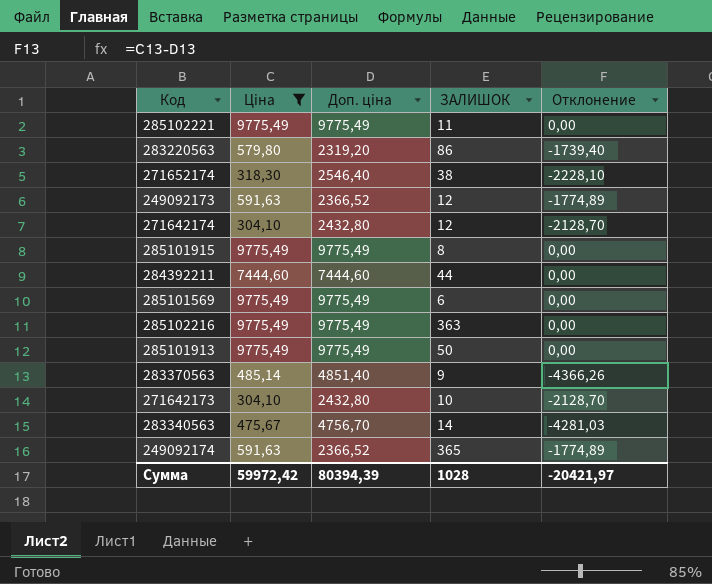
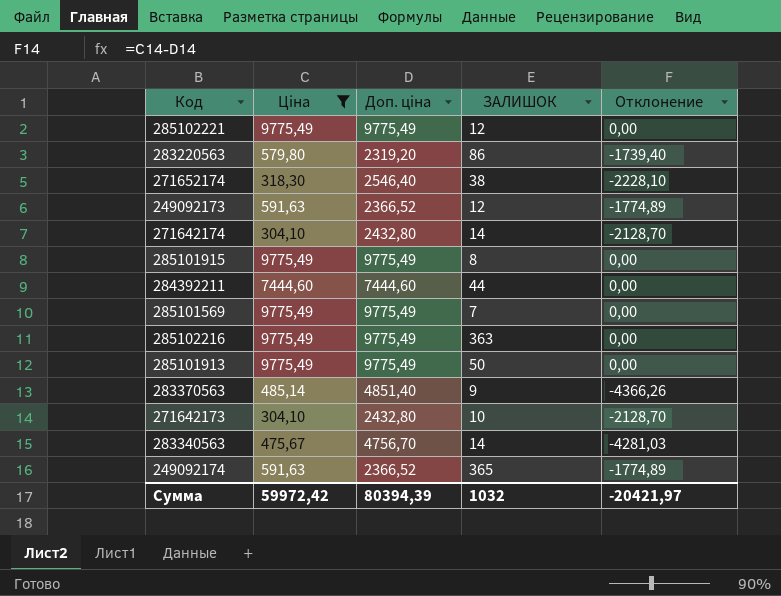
285102221 | ЗАЛИШОК: 11 -> 12
271642174 | ЗАЛИШОК: 12 -> 14
285101569 | ЗАЛИШОК: 6 -> 7
Сумма | ЗАЛИШОК: 1028 -> 1032

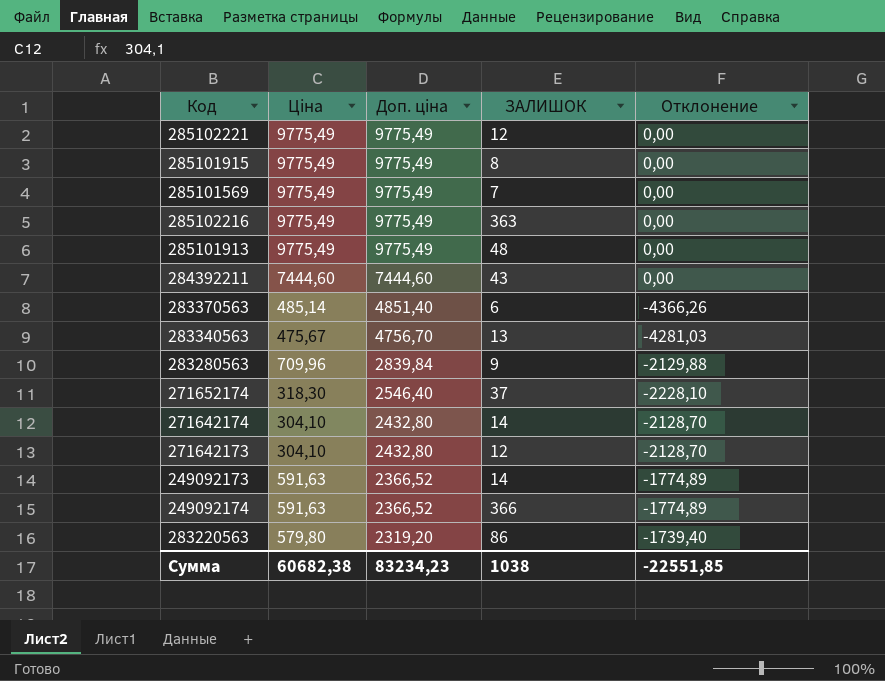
filter: Ціна != 709,96 -> none
row order: none -> Доп. ціна descending
285101913 | ЗАЛИШОК: 50 -> 48
284392211 | ЗАЛИШОК: 44 -> 43
283370563 | ЗАЛИШОК: 9 -> 6
283340563 | ЗАЛИШОК: 14 -> 13
271652174 | ЗАЛИШОК: 38 -> 37
271642173 | ЗАЛИШОК: 10 -> 12
249092173 | ЗАЛИШОК: 12 -> 14
249092174 | ЗАЛИШОК: 365 -> 366
Сумма | Ціна: 59972,42 -> 60682,38
Сумма | Доп. ціна: 80394,39 -> 83234,23
Сумма | ЗАЛИШОК: 1032 -> 1038
Сумма | Отклонение: -20421,97 -> -22551,85

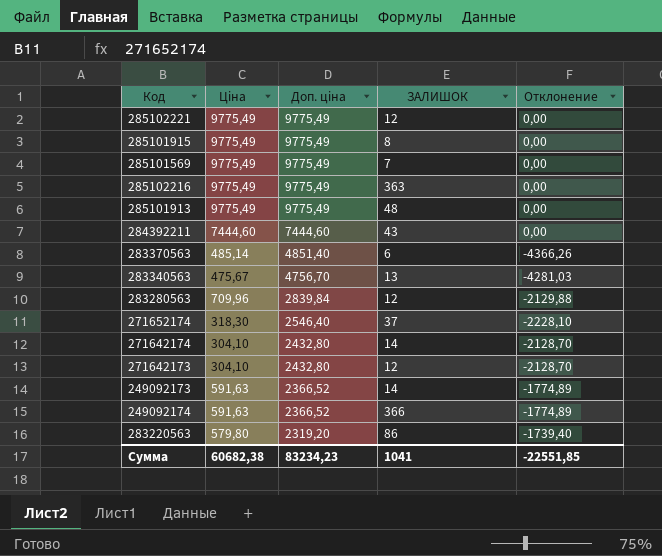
283280563 | ЗАЛИШОК: 9 -> 12
Сумма | ЗАЛИШОК: 1038 -> 1041

